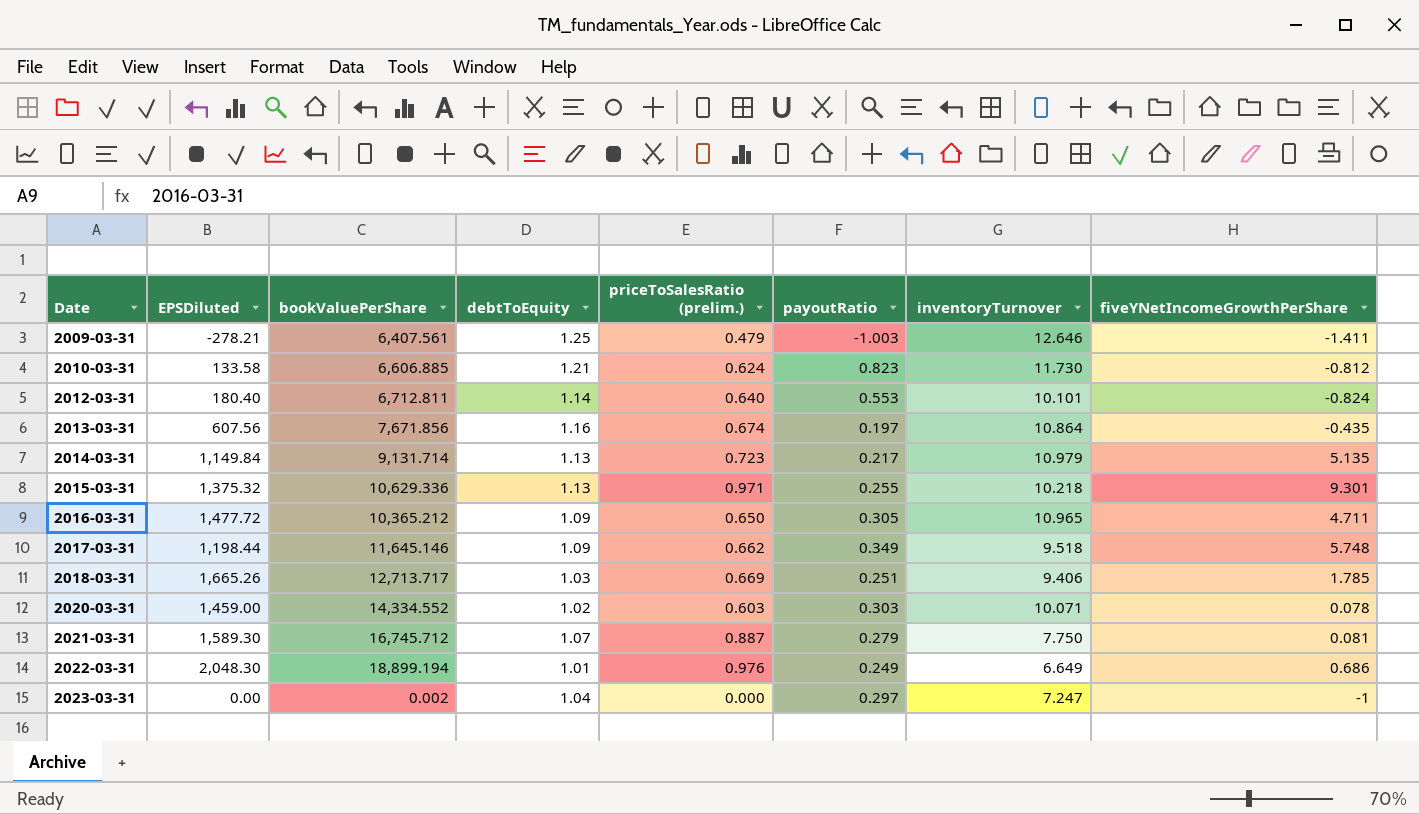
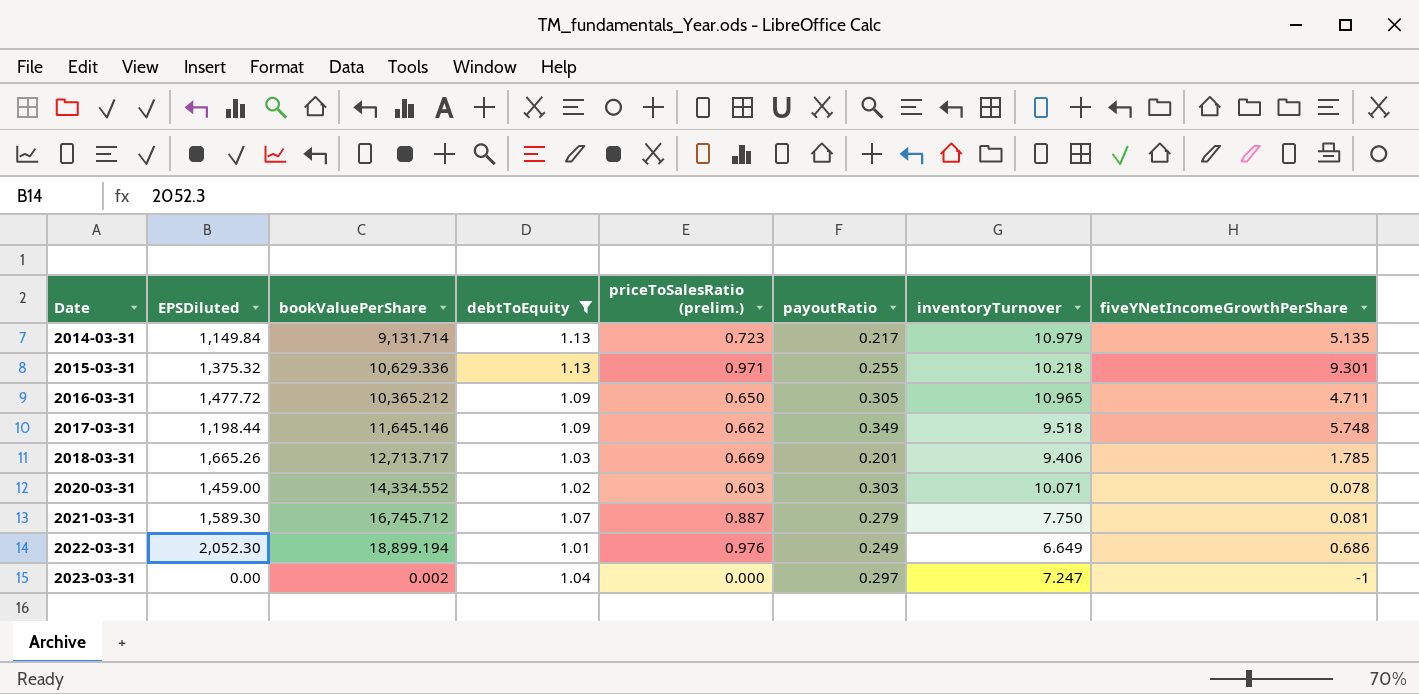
filter: none -> debtToEquity <= 1.13
2018-03-31 | payoutRatio: 0.251 -> 0.201
2022-03-31 | EPSDiluted: 2,048.30 -> 2,052.30

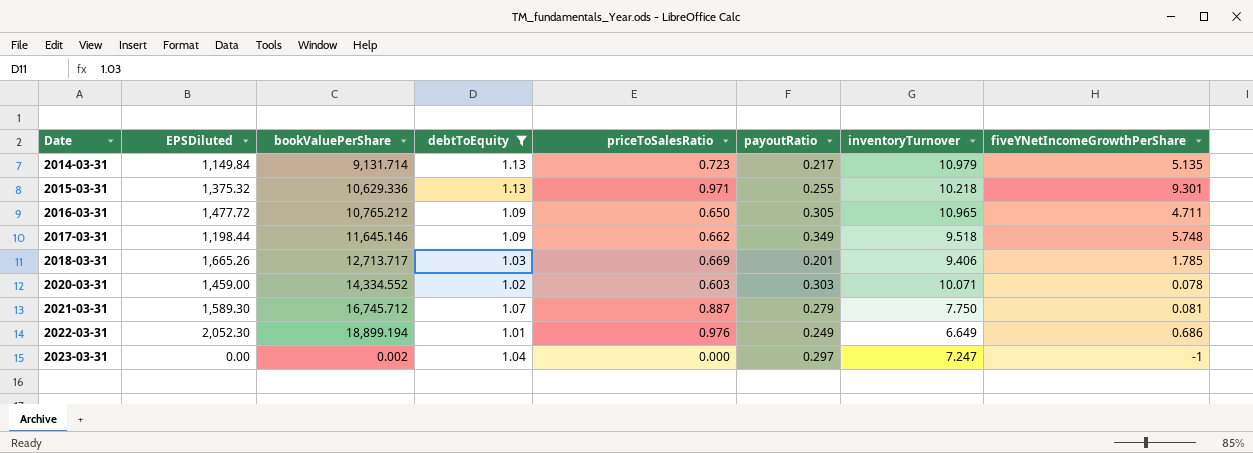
column name: priceToSalesRatio (prelim.) -> priceToSalesRatio
2016-03-31 | bookValuePerShare: 10,365.212 -> 10,765.212

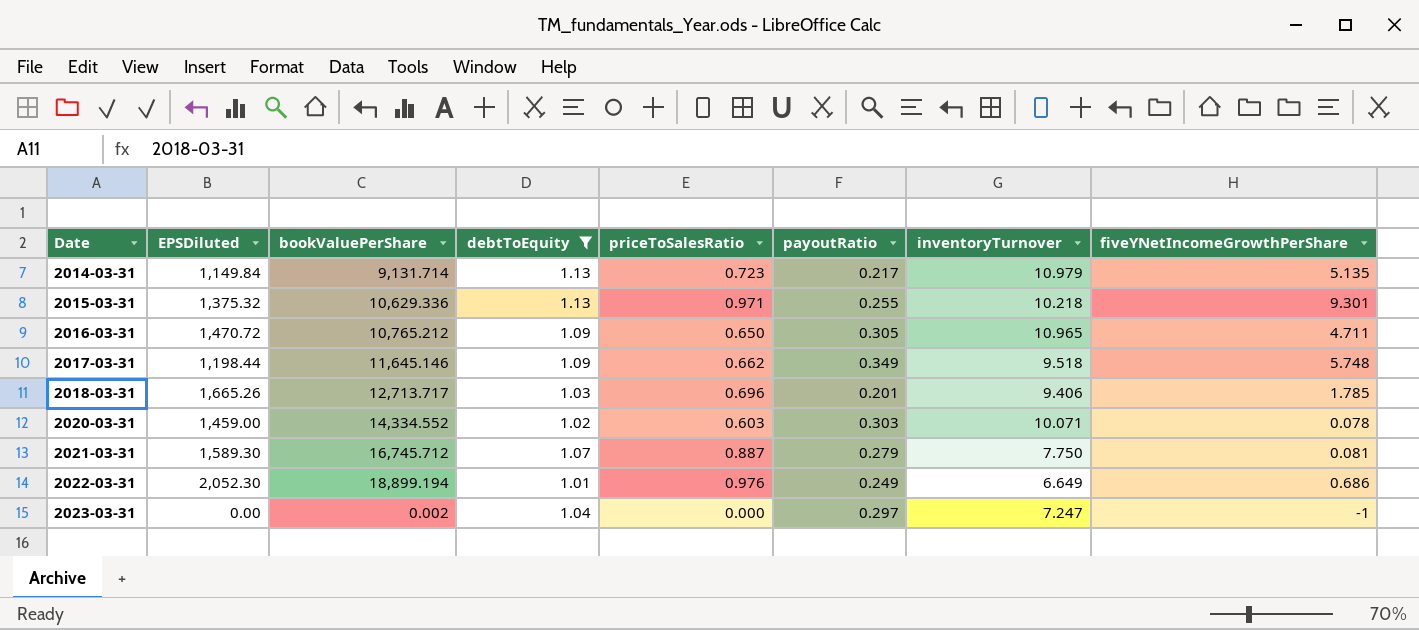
2016-03-31 | EPSDiluted: 1,477.72 -> 1,470.72
2018-03-31 | priceToSalesRatio: 0.669 -> 0.696

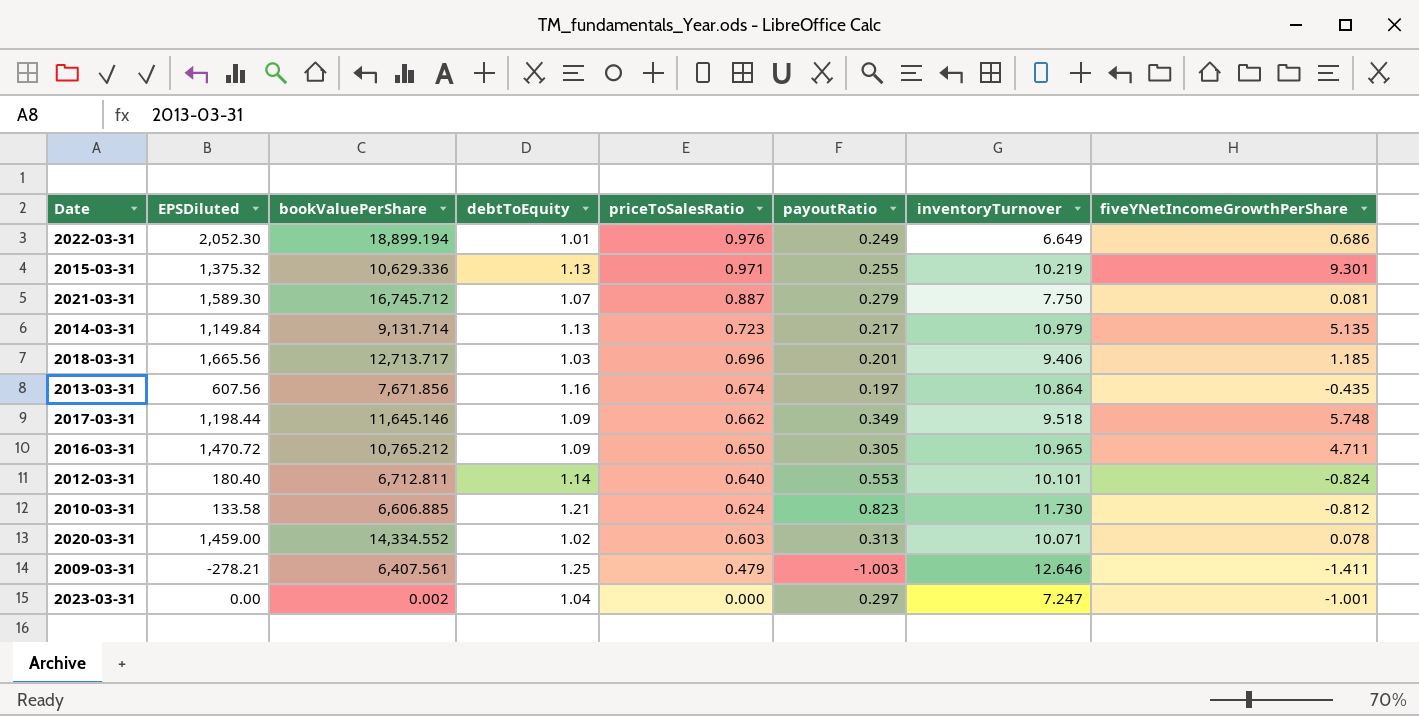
filter: debtToEquity <= 1.13 -> none
row order: Date ascending -> priceToSalesRatio descending
2015-03-31 | inventoryTurnover: 10.218 -> 10.219
2018-03-31 | EPSDiluted: 1,665.26 -> 1,665.56
2018-03-31 | fiveYNetIncomeGrowthPerShare: 1.785 -> 1.185
2020-03-31 | payoutRatio: 0.303 -> 0.313
2023-03-31 | fiveYNetIncomeGrowthPerShare: -1 -> -1.001

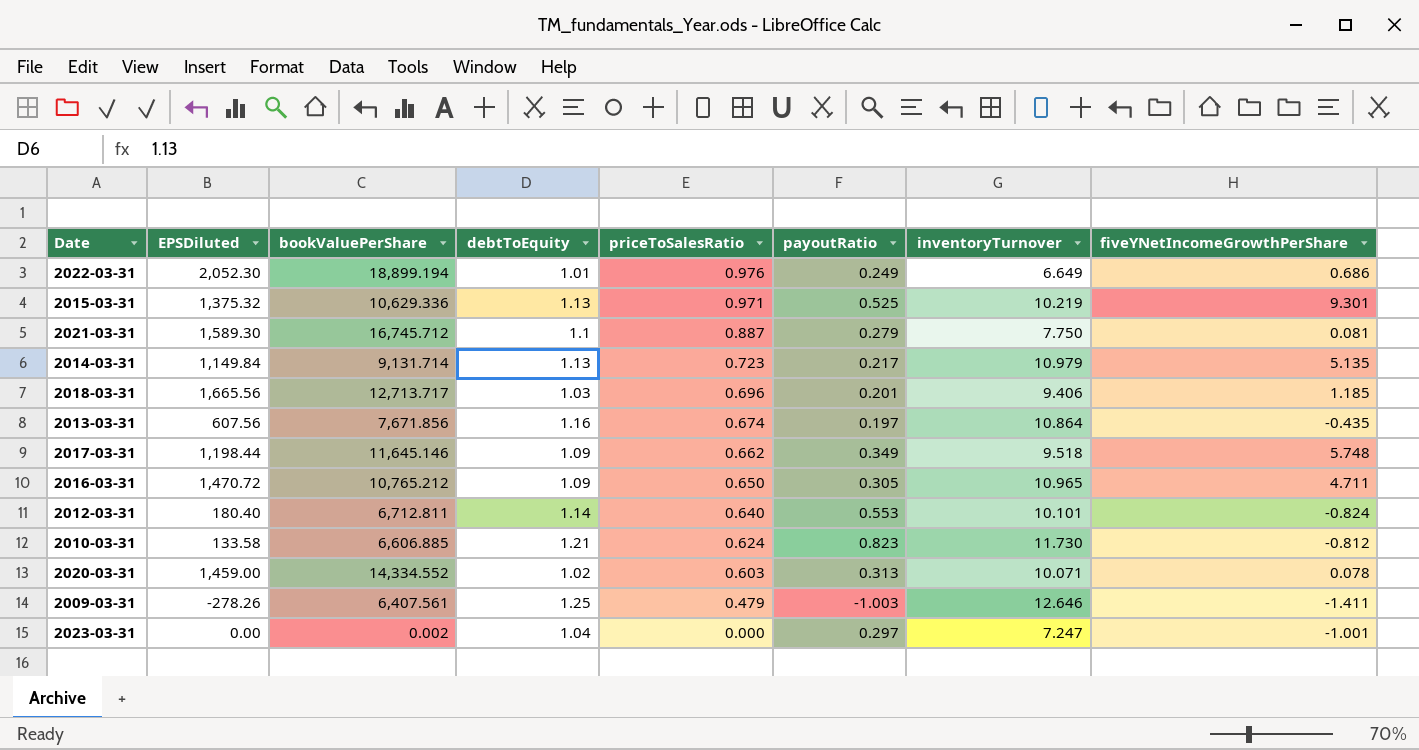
2015-03-31 | payoutRatio: 0.255 -> 0.525
2021-03-31 | debtToEquity: 1.07 -> 1.1
2009-03-31 | EPSDiluted: -278.21 -> -278.26

